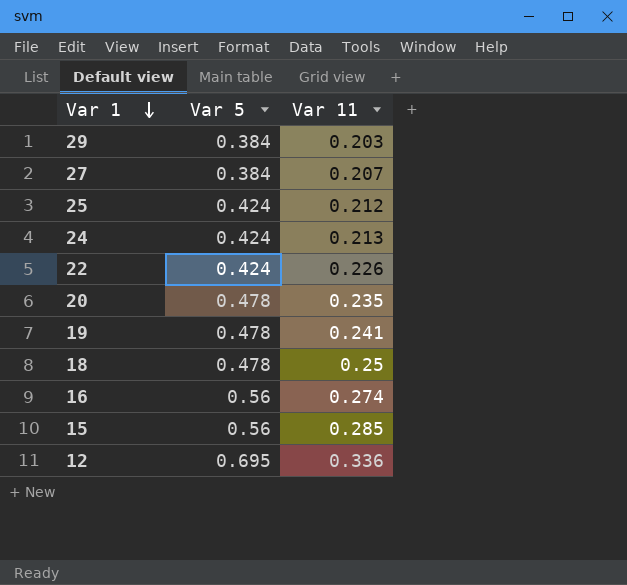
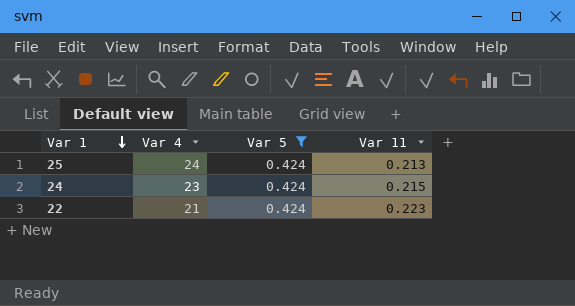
filter: none -> Var 5 = 0.424
column Var 4 | position: none -> 2
25 | Var 11: 0.212 -> 0.213
24 | Var 11: 0.213 -> 0.215
22 | Var 11: 0.226 -> 0.223

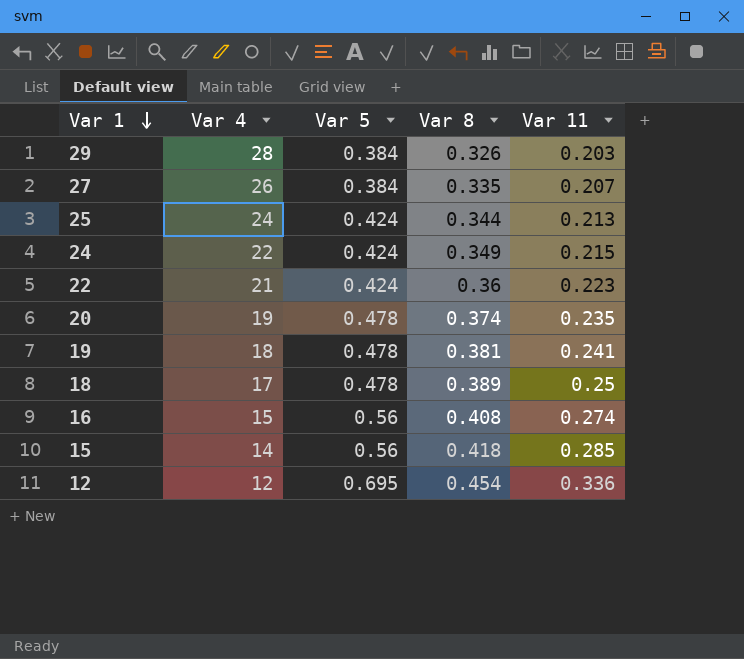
filter: Var 5 = 0.424 -> none
column Var 8 | position: none -> 4
24 | Var 4: 23 -> 22

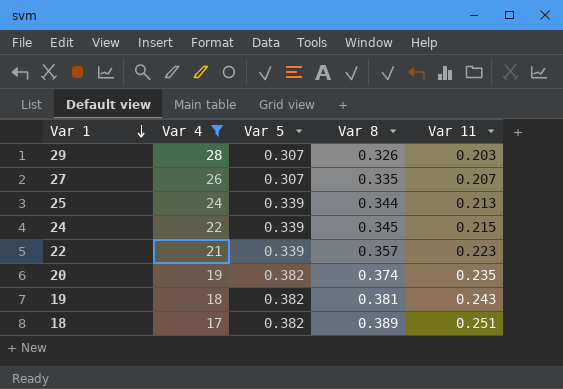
filter: none -> Var 4 >= 17
29 | Var 5: 0.384 -> 0.307
27 | Var 5: 0.384 -> 0.307
25 | Var 5: 0.424 -> 0.339
24 | Var 5: 0.424 -> 0.339
24 | Var 8: 0.349 -> 0.345
22 | Var 5: 0.424 -> 0.339
22 | Var 8: 0.36 -> 0.357
20 | Var 5: 0.478 -> 0.382
19 | Var 5: 0.478 -> 0.382
19 | Var 11: 0.241 -> 0.243
18 | Var 5: 0.478 -> 0.382
18 | Var 11: 0.25 -> 0.251

